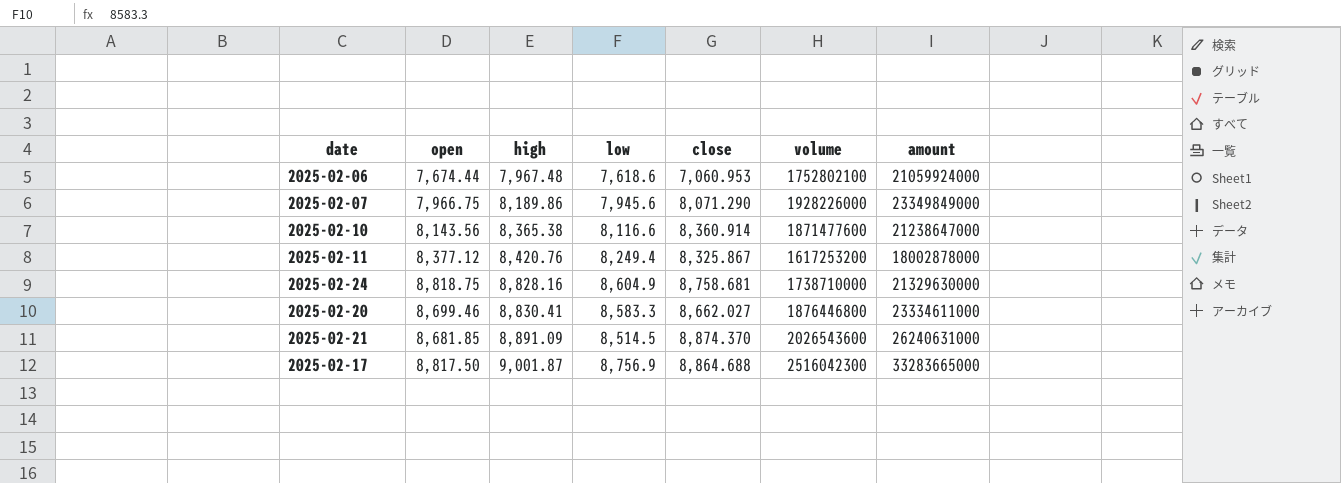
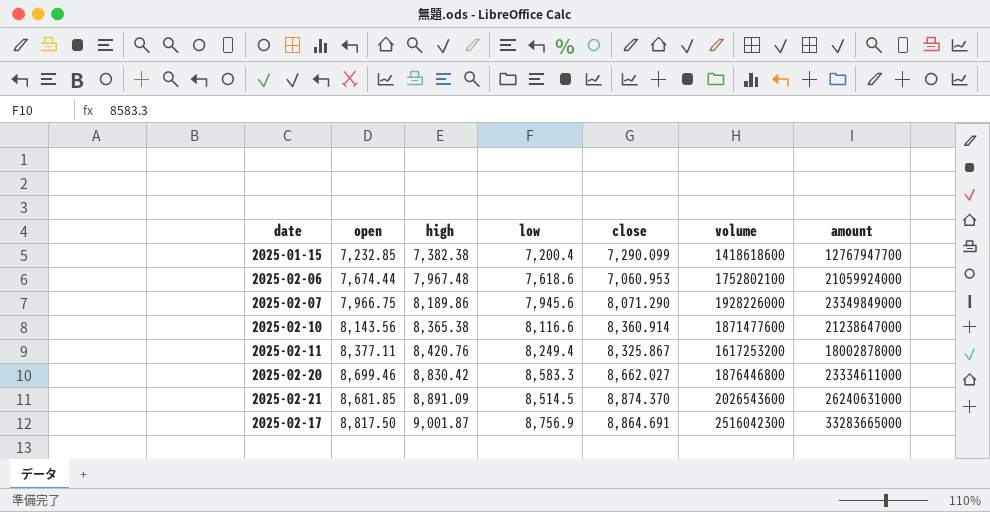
row 2025-02-24: 8,818.75 | 8,828.16 | 8,604.9 | 8,758.681 | 1738710000 | 21329630000 -> none
row 2025-01-15: none -> 7,232.85 | 7,382.38 | 7,200.4 | 7,290.099 | 1418618600 | 12767947700
2025-02-11 | open: 8,377.12 -> 8,377.11
2025-02-20 | high: 8,830.41 -> 8,830.42
2025-02-17 | close: 8,864.688 -> 8,864.691

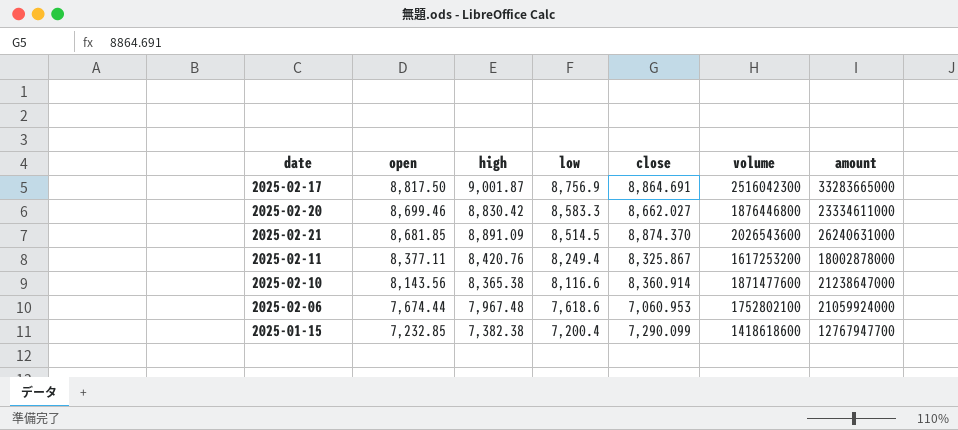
row order: high ascending -> open descending
row 2025-02-07: 7,966.75 | 8,189.86 | 7,945.6 | 8,071.290 | 1928226000 | 23349849000 -> none

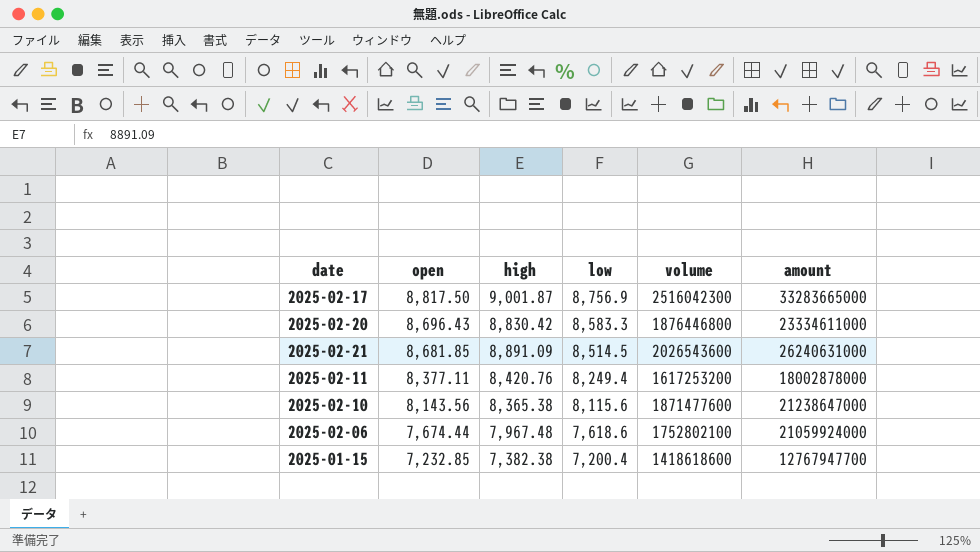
column close | position: 5 -> none
2025-02-20 | open: 8,699.46 -> 8,696.43
2025-02-10 | low: 8,116.6 -> 8,115.6

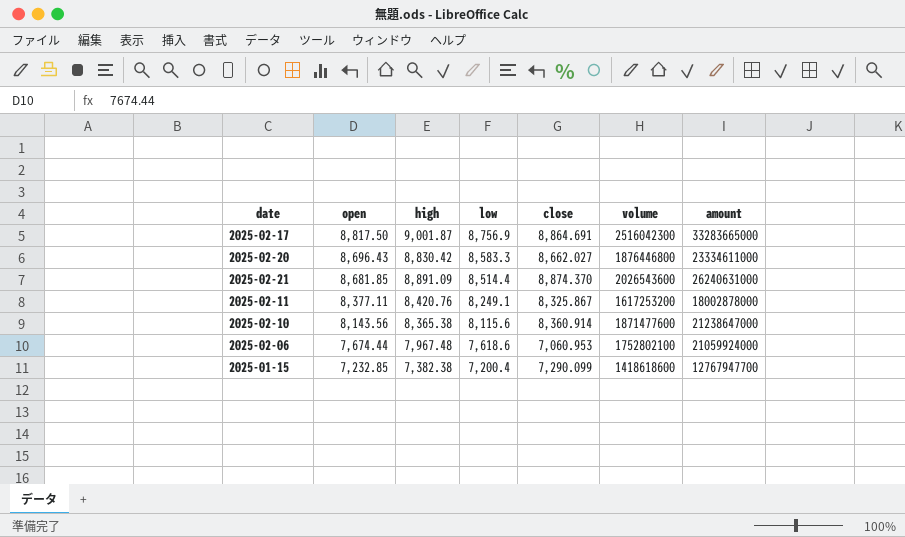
column close | position: none -> 5
2025-02-21 | low: 8,514.5 -> 8,514.4
2025-02-11 | low: 8,249.4 -> 8,249.1

